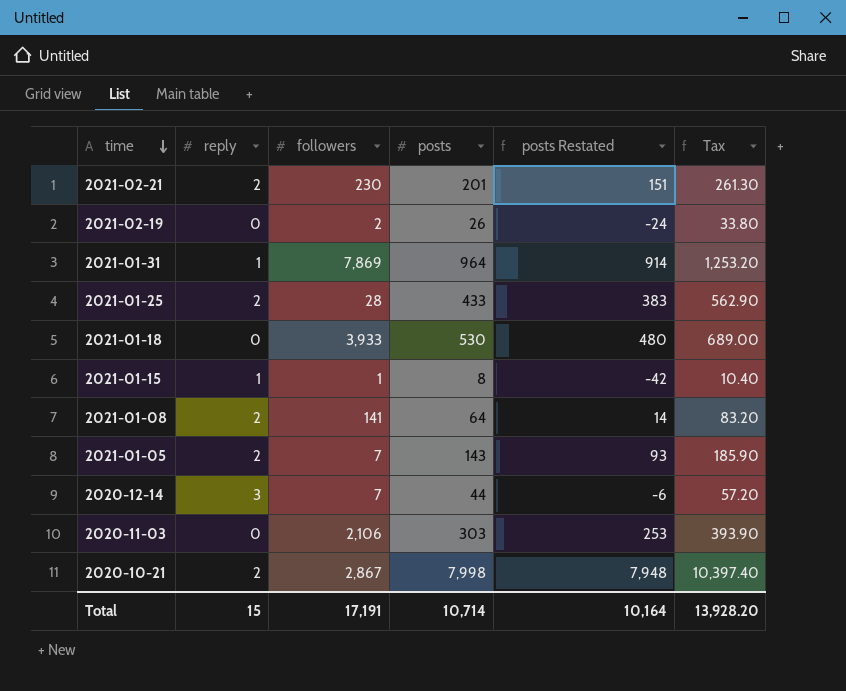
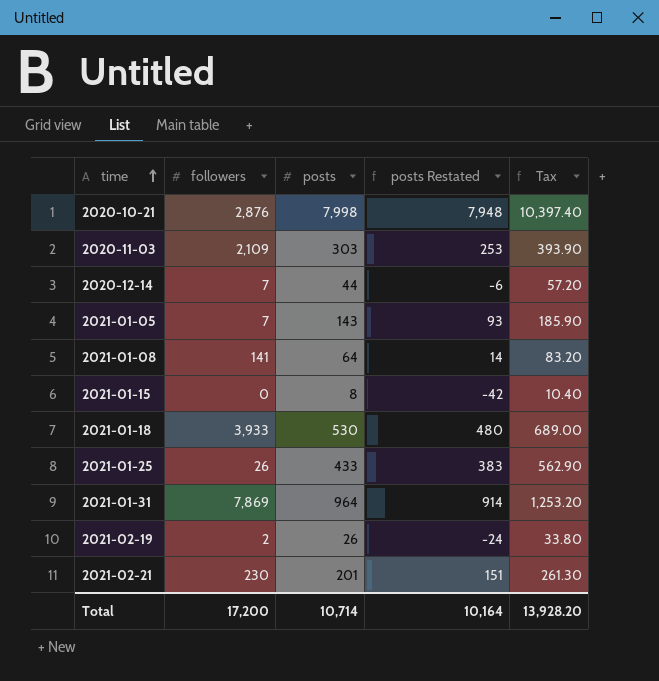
row order: time descending -> time ascending
column reply | position: 2 -> none
2020-10-21 | followers: 2,867 -> 2,876
2020-11-03 | followers: 2,106 -> 2,109
2021-01-15 | followers: 1 -> 0
2021-01-25 | followers: 28 -> 26
Total | followers: 17,191 -> 17,200

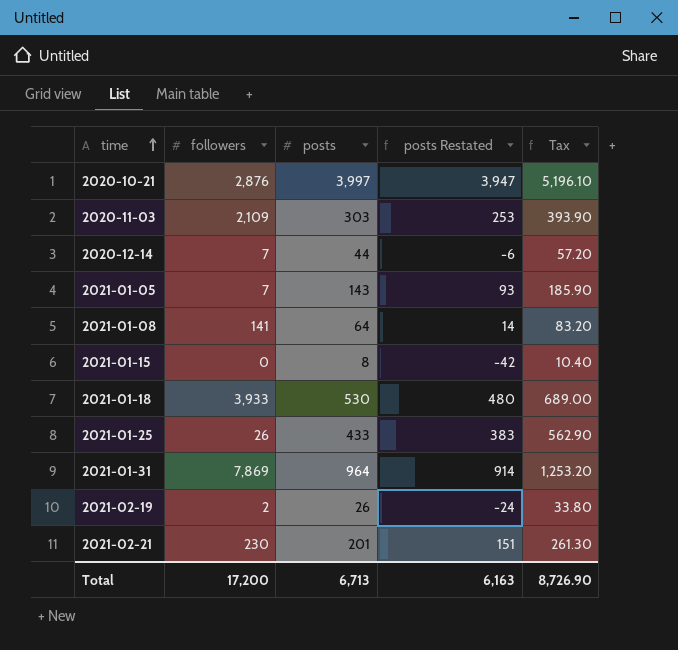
2020-10-21 | posts: 7,998 -> 3,997
2020-10-21 | posts Restated: 7,948 -> 3,947
2020-10-21 | Tax: 10,397.40 -> 5,196.10
Total | posts: 10,714 -> 6,713
Total | posts Restated: 10,164 -> 6,163
Total | Tax: 13,928.20 -> 8,726.90

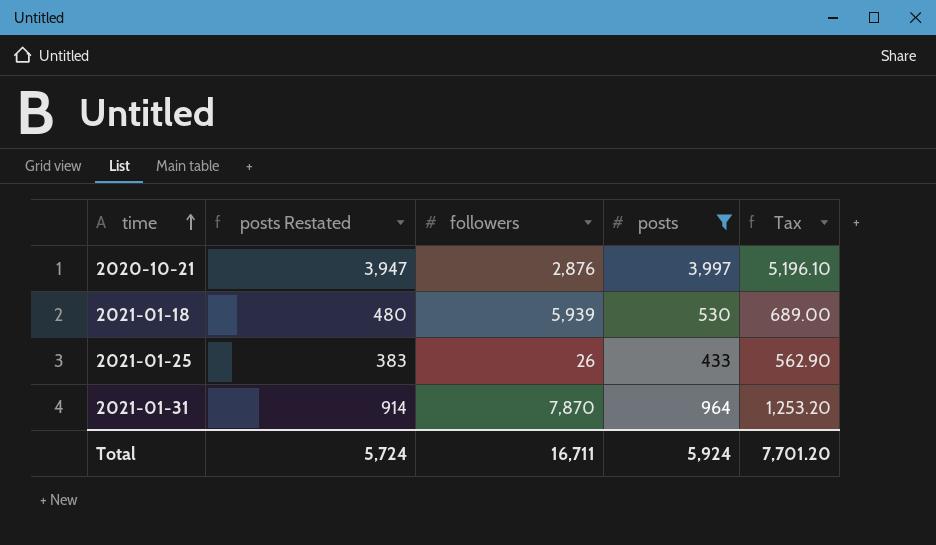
filter: none -> posts >= 433
column posts Restated | position: 4 -> 2
2021-01-18 | followers: 3,933 -> 5,939
2021-01-31 | followers: 7,869 -> 7,870
Total | posts Restated: 6,163 -> 5,724
Total | followers: 17,200 -> 16,711
Total | posts: 6,713 -> 5,924
Total | Tax: 8,726.90 -> 7,701.20

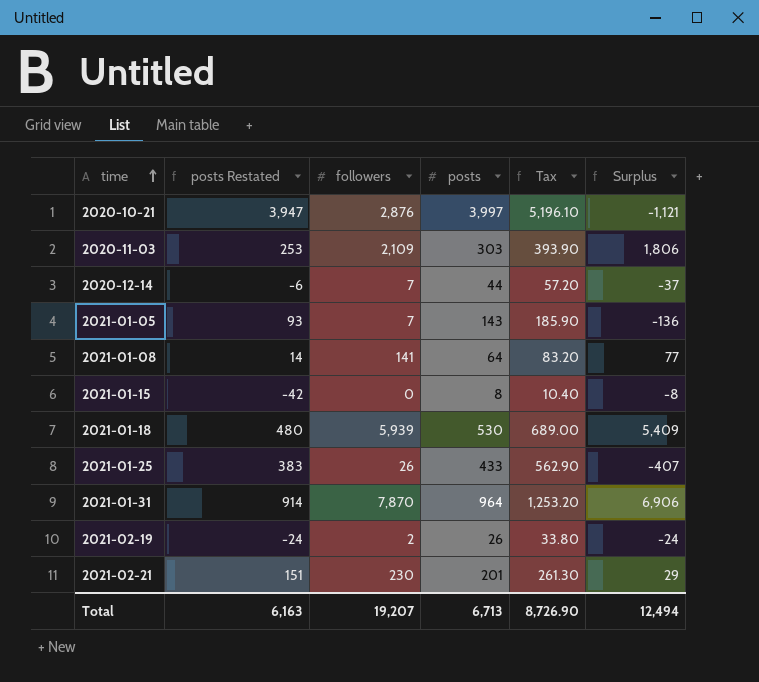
filter: posts >= 433 -> none
column Surplus | formula: none -> [followers] - [posts]
Total | posts Restated: 5,724 -> 6,163
Total | followers: 16,711 -> 19,207
Total | posts: 5,924 -> 6,713
Total | Tax: 7,701.20 -> 8,726.90

